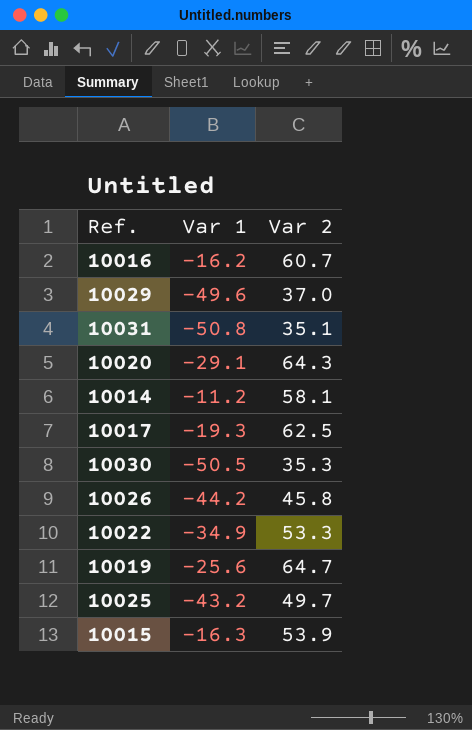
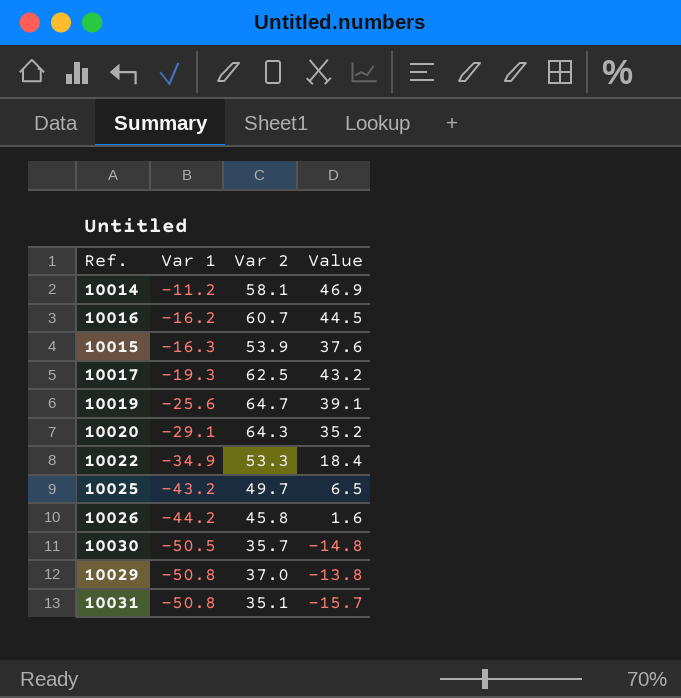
row order: none -> Var 1 descending
column Value | formula: none -> [Var 1] + [Var 2]
10030 | Var 2: 35.3 -> 35.7
10029 | Var 1: -49.6 -> -50.8

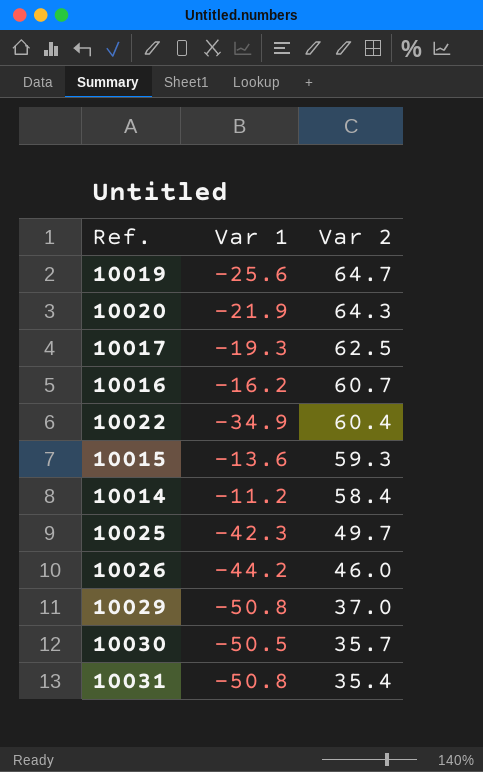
row order: Var 1 descending -> Var 2 descending
column Value | formula: [Var 1] + [Var 2] -> none
10020 | Var 1: -29.1 -> -21.9
10022 | Var 2: 53.3 -> 60.4
10015 | Var 1: -16.3 -> -13.6
10015 | Var 2: 53.9 -> 59.3
10014 | Var 2: 58.1 -> 58.4
10025 | Var 1: -43.2 -> -42.3
10026 | Var 2: 45.8 -> 46.0
10031 | Var 2: 35.1 -> 35.4

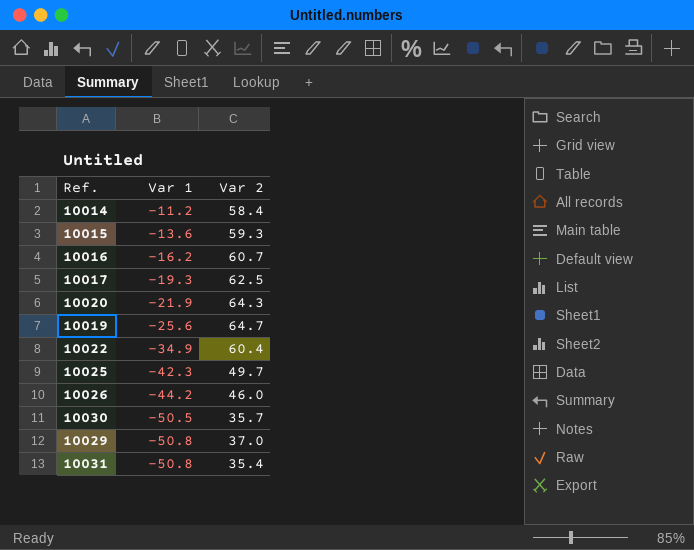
row order: Var 2 descending -> Var 1 descending

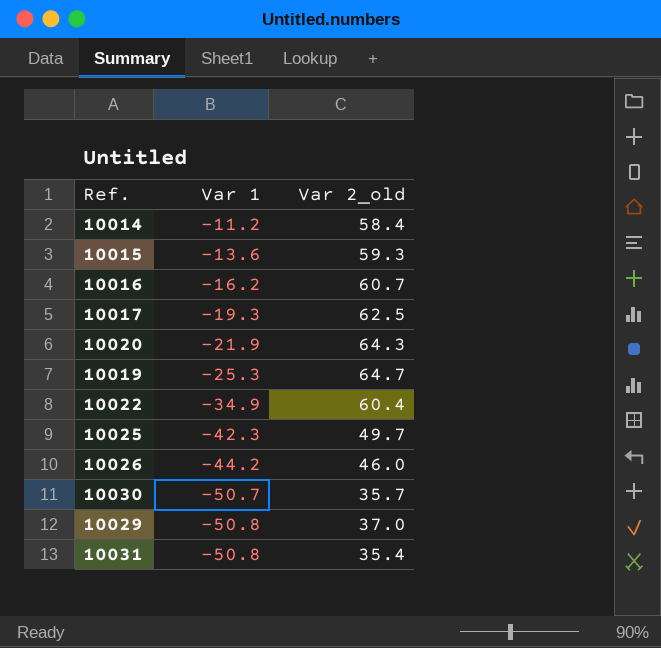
column name: Var 2 -> Var 2_old
10019 | Var 1: -25.6 -> -25.3
10030 | Var 1: -50.5 -> -50.7

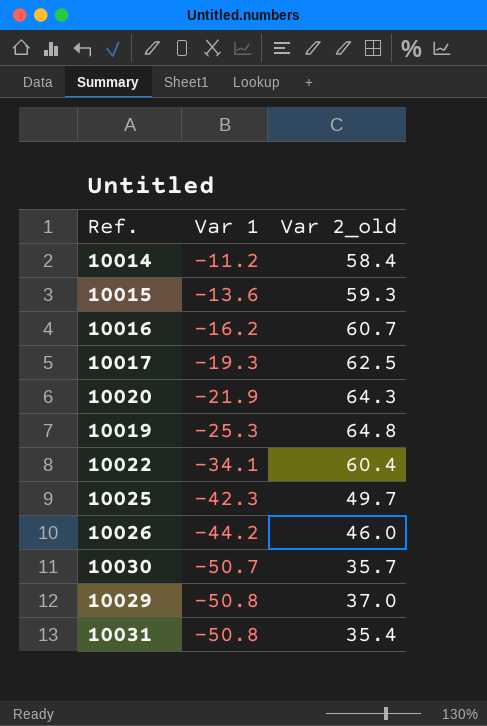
10019 | Var 2_old: 64.7 -> 64.8
10022 | Var 1: -34.9 -> -34.1

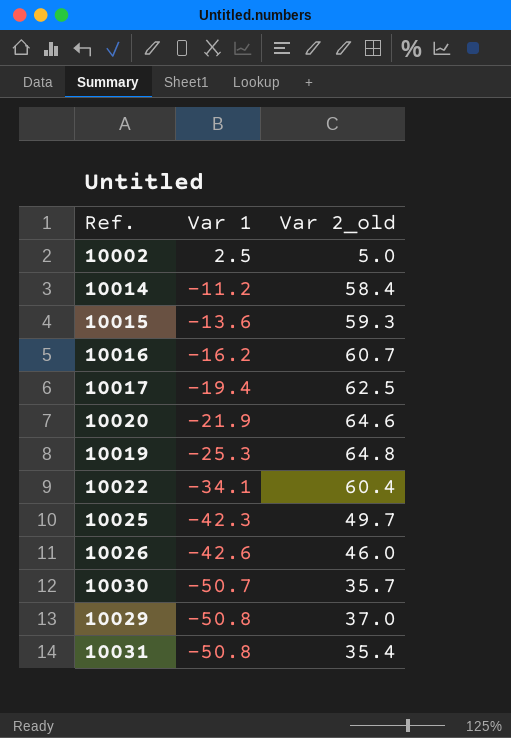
row 10002: none -> 2.5 | 5.0
10017 | Var 1: -19.3 -> -19.4
10020 | Var 2_old: 64.3 -> 64.6
10026 | Var 1: -44.2 -> -42.6

